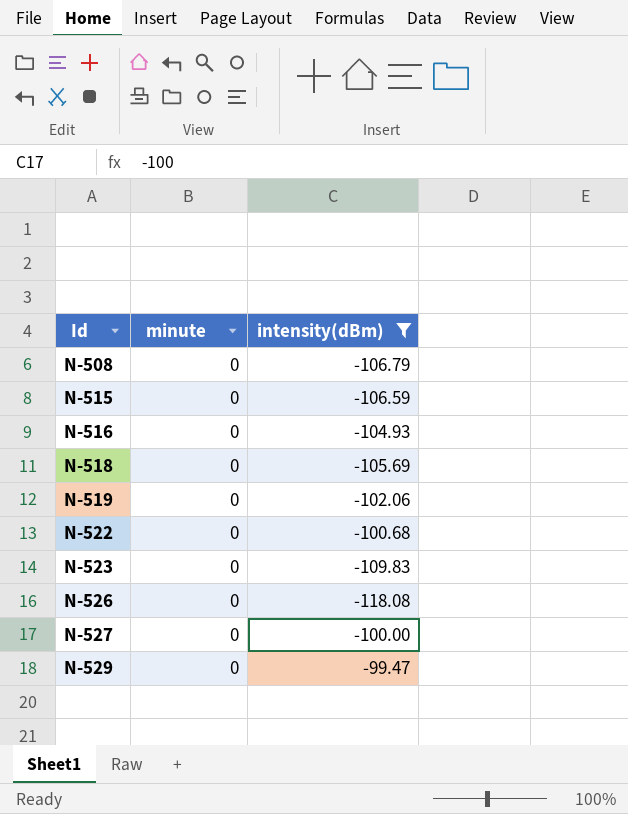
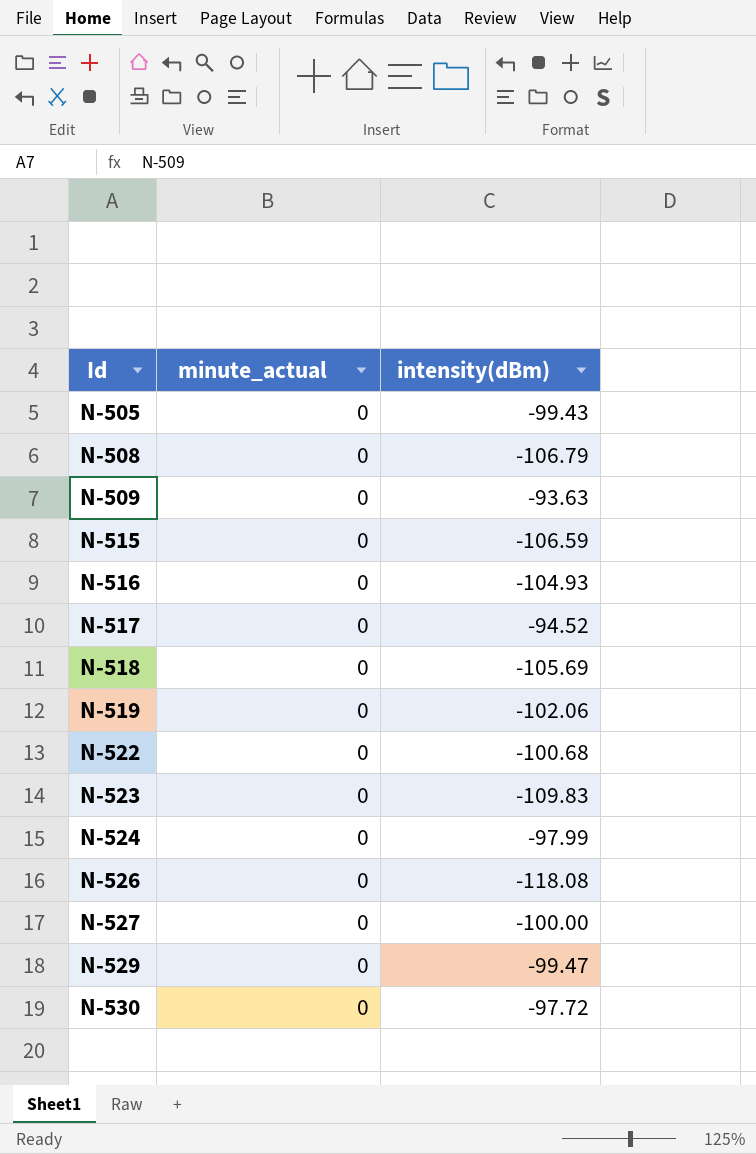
filter: intensity(dBm) <= -99.47 -> none
column name: minute -> minute_actual

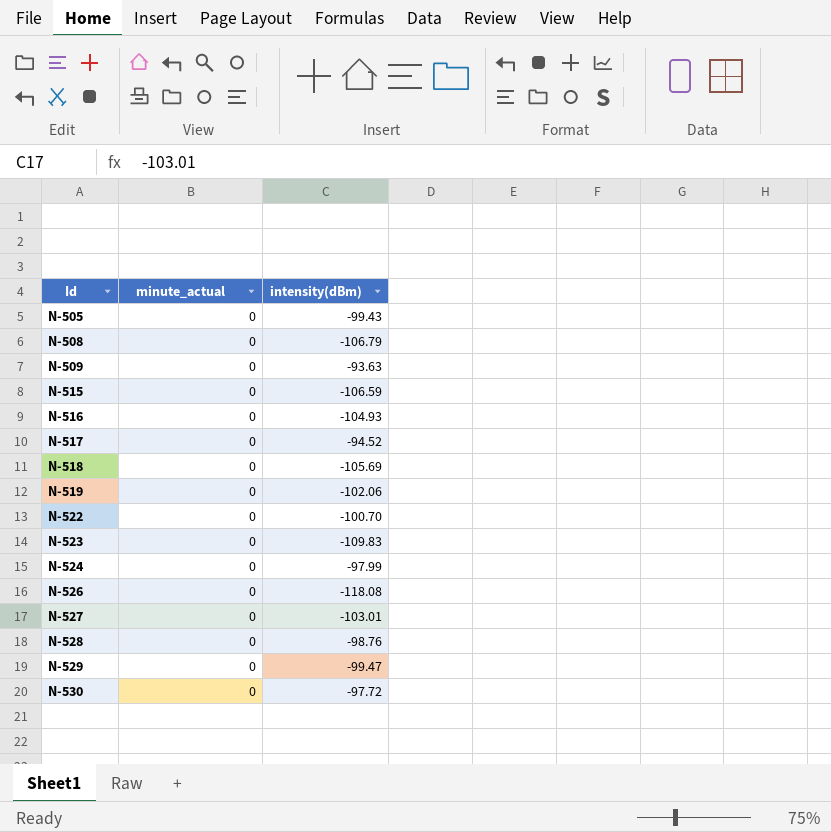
N-522 | intensity(dBm): -100.68 -> -100.70
N-527 | intensity(dBm): -100.00 -> -103.01
row N-528: none -> 0 | -98.76

